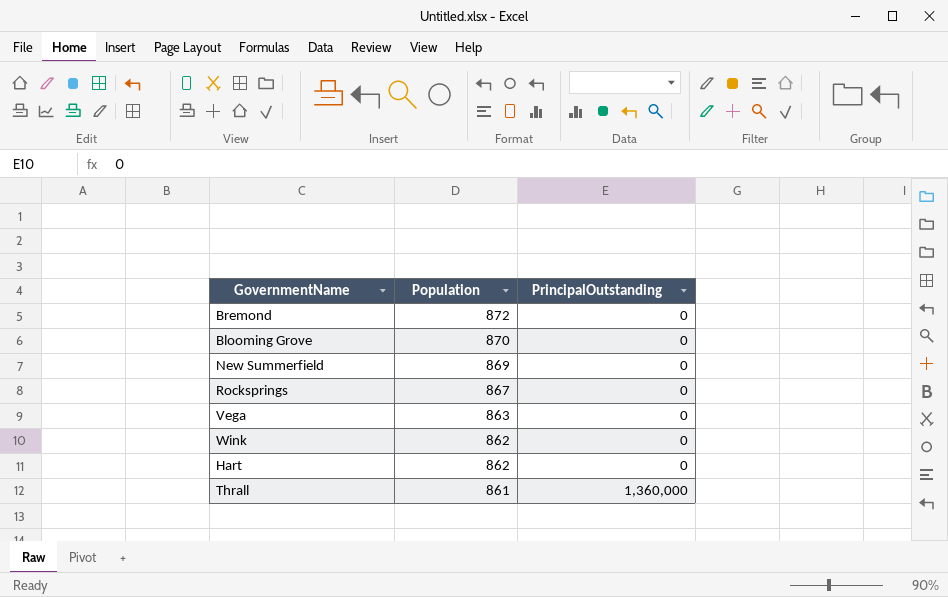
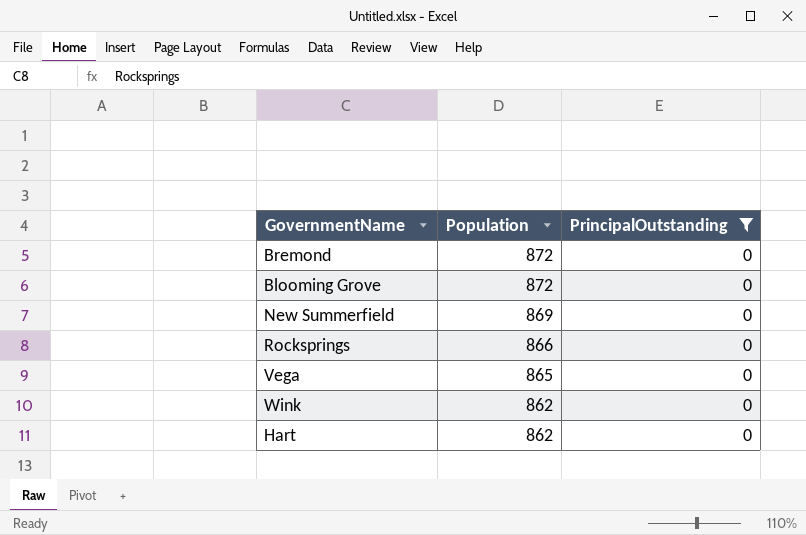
filter: none -> PrincipalOutstanding = 0
Blooming Grove | Population: 870 -> 872
Rocksprings | Population: 867 -> 866
Vega | Population: 863 -> 865

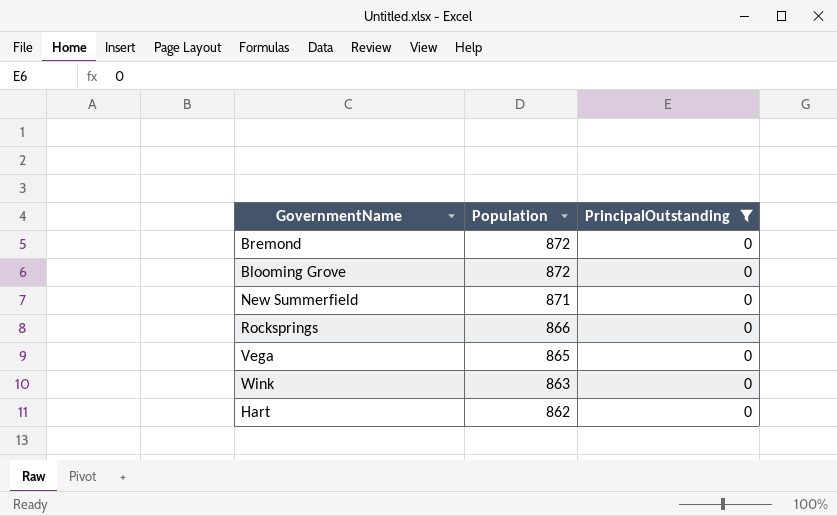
New Summerfield | Population: 869 -> 871
Wink | Population: 862 -> 863

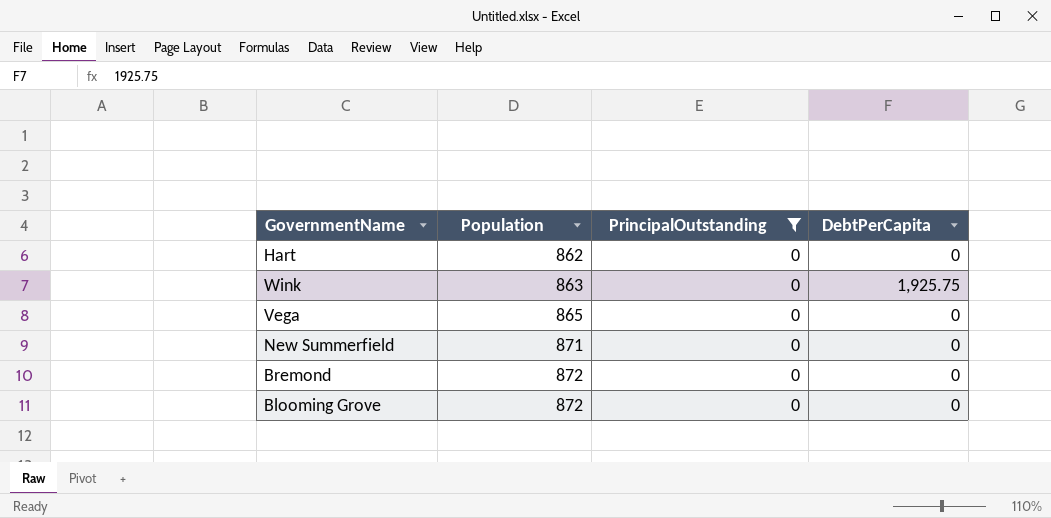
row order: Population descending -> Population ascending
column DebtPerCapita | position: none -> 4
row Rocksprings: 866 | 0 -> none

